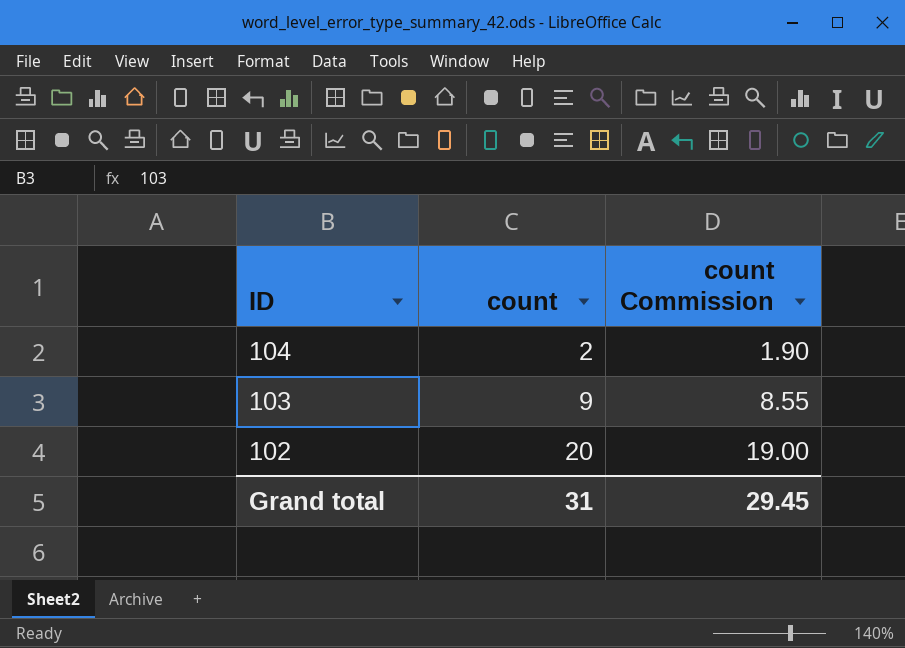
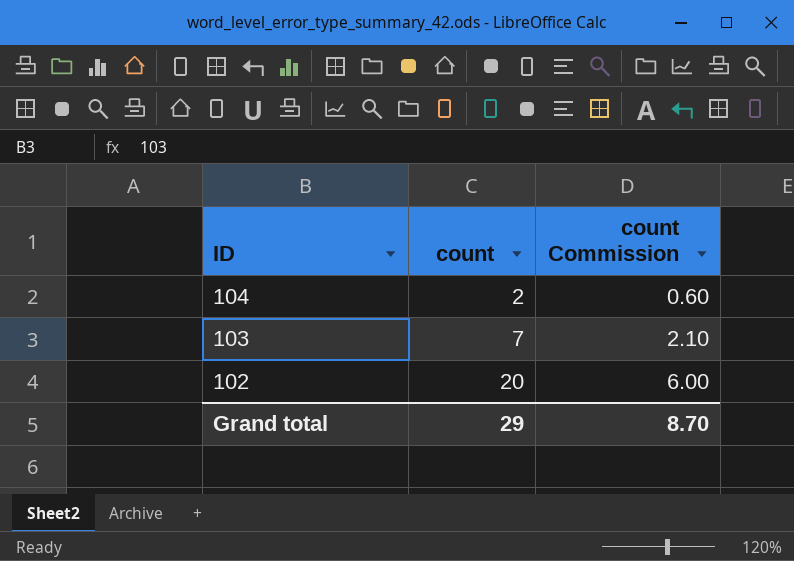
column count Commission | formula: [count] * 0.95 -> [count] * 0.3
103 | count: 9 -> 7
Grand total | count: 31 -> 29
Grand total | count Commission: 29.45 -> 8.70

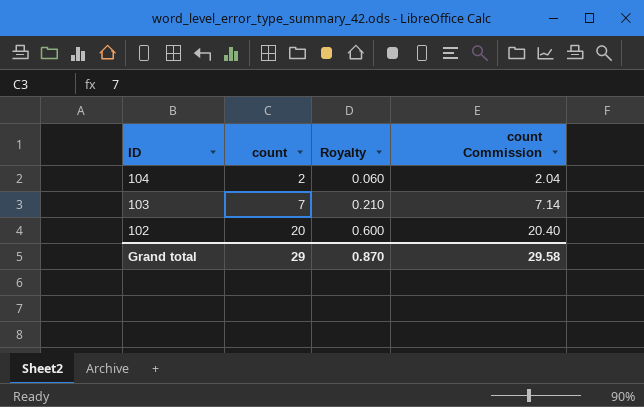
column Royalty | formula: none -> [count] * 0.03
column count Commission | formula: [count] * 0.3 -> [count] * 1.02
Grand total | count Commission: 8.70 -> 29.58

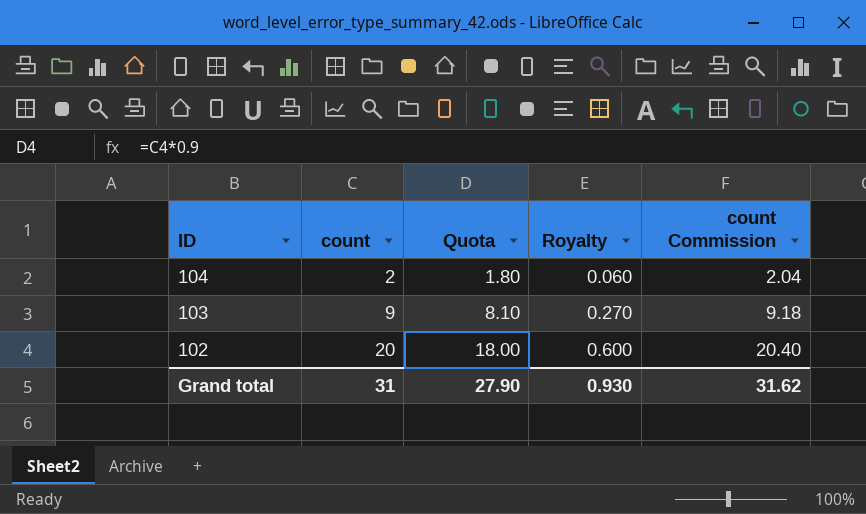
column Quota | formula: none -> [count] * 0.9
103 | count: 7 -> 9
103 | Royalty: 0.210 -> 0.270
103 | count Commission: 7.14 -> 9.18
Grand total | count: 29 -> 31
Grand total | Royalty: 0.870 -> 0.930
Grand total | count Commission: 29.58 -> 31.62

